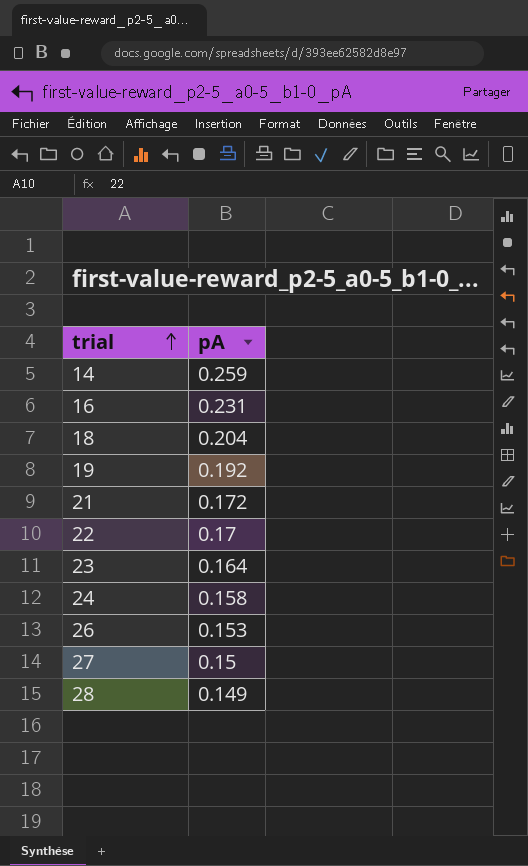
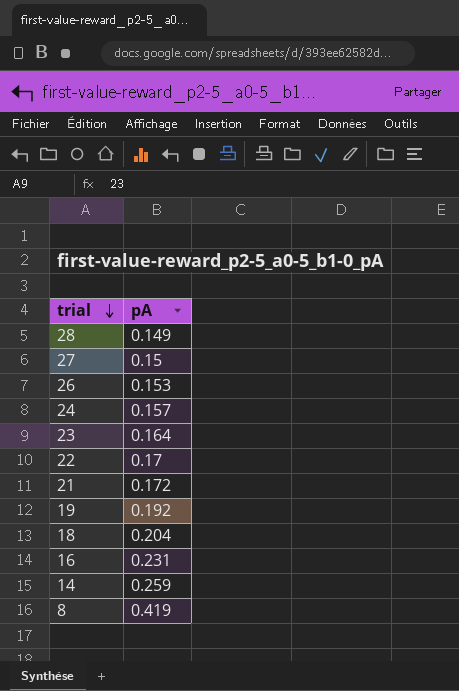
row order: trial ascending -> trial descending
24 | pA: 0.158 -> 0.157
row 8: none -> 0.419

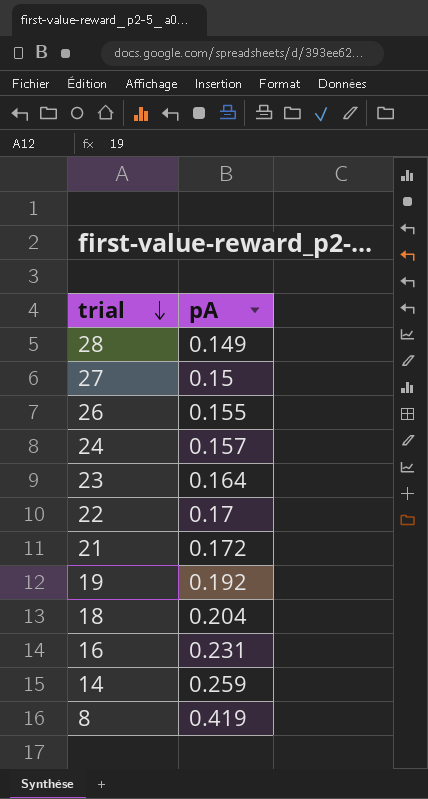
26 | pA: 0.153 -> 0.155

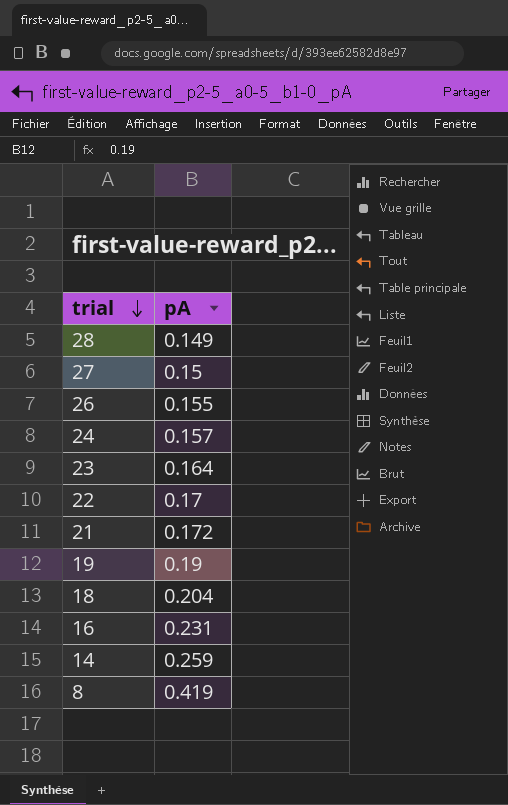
19 | pA: 0.192 -> 0.19

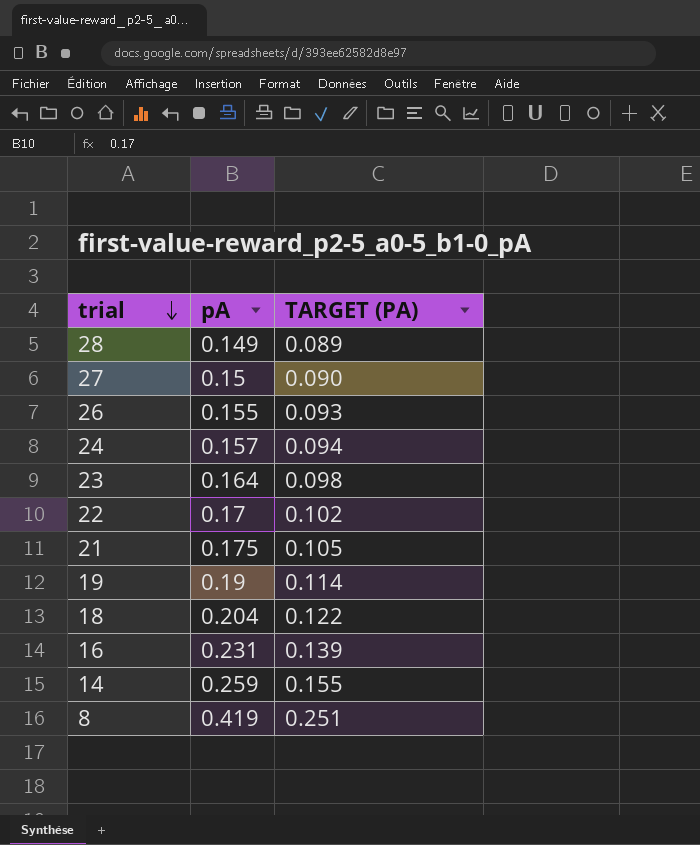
column TARGET (PA) | formula: none -> [pA] * 0.6
21 | pA: 0.172 -> 0.175

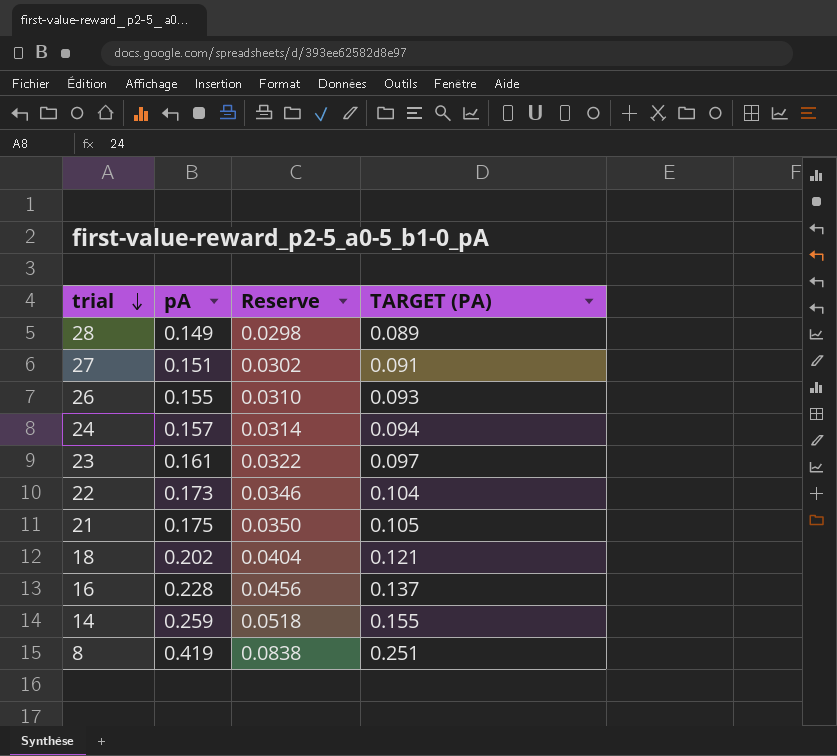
column Reserve | formula: none -> [pA] * 0.2
row 19: 0.19 | 0.114 -> none
27 | pA: 0.15 -> 0.151
27 | TARGET (PA): 0.090 -> 0.091
23 | pA: 0.164 -> 0.161
23 | TARGET (PA): 0.098 -> 0.097
22 | pA: 0.17 -> 0.173
22 | TARGET (PA): 0.102 -> 0.104
18 | pA: 0.204 -> 0.202
18 | TARGET (PA): 0.122 -> 0.121
16 | pA: 0.231 -> 0.228
16 | TARGET (PA): 0.139 -> 0.137

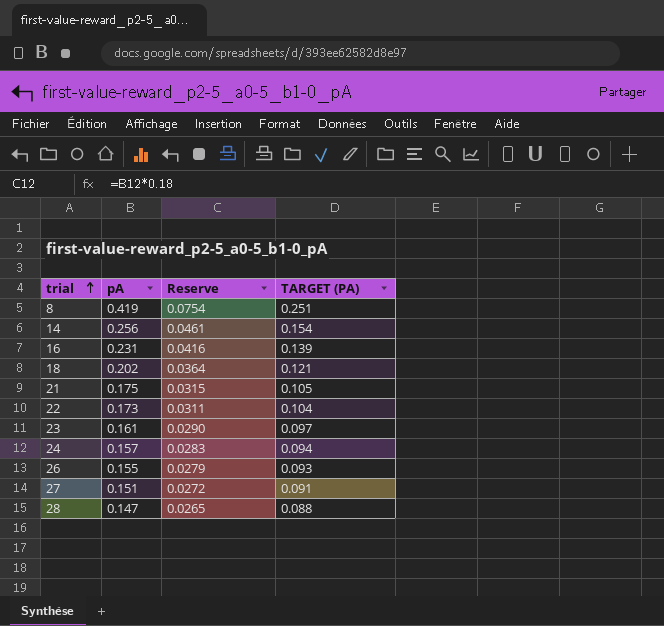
row order: trial descending -> trial ascending
column Reserve | formula: [pA] * 0.2 -> [pA] * 0.18
14 | pA: 0.259 -> 0.256
14 | TARGET (PA): 0.155 -> 0.154
16 | pA: 0.228 -> 0.231
16 | TARGET (PA): 0.137 -> 0.139
28 | pA: 0.149 -> 0.147
28 | TARGET (PA): 0.089 -> 0.088

